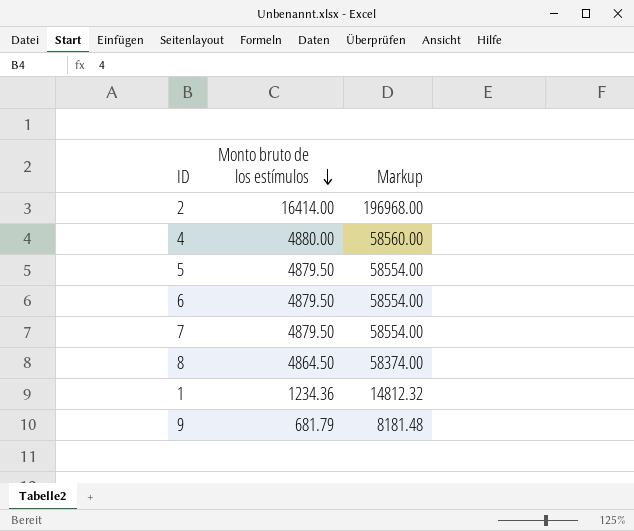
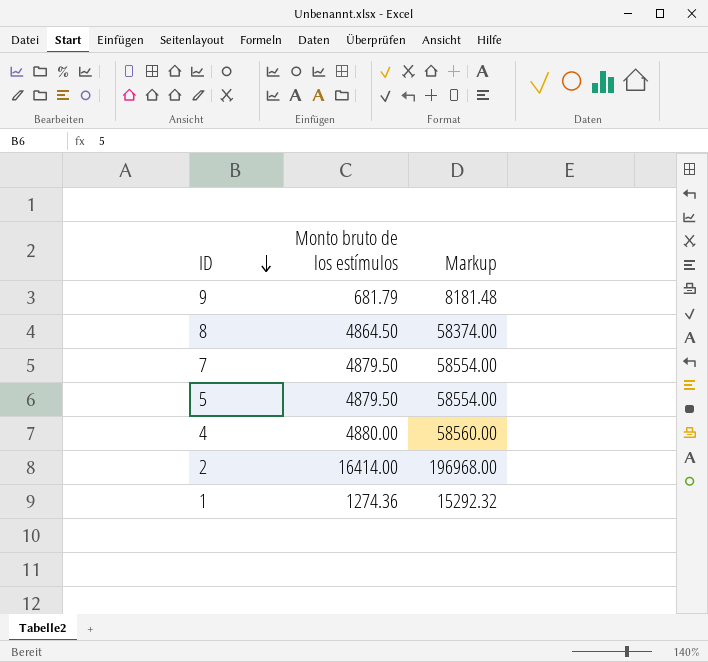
row order: Monto bruto de los estímulos descending -> ID descending
row 6: 4879.50 | 58554.00 -> none
1 | Monto bruto de los estímulos: 1234.36 -> 1274.36
1 | Markup: 14812.32 -> 15292.32

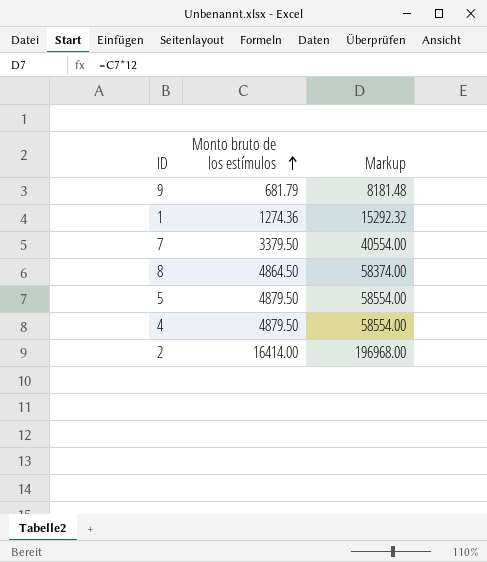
row order: ID descending -> Monto bruto de los estímulos ascending
7 | Monto bruto de los estímulos: 4879.50 -> 3379.50
7 | Markup: 58554.00 -> 40554.00
4 | Monto bruto de los estímulos: 4880.00 -> 4879.50
4 | Markup: 58560.00 -> 58554.00

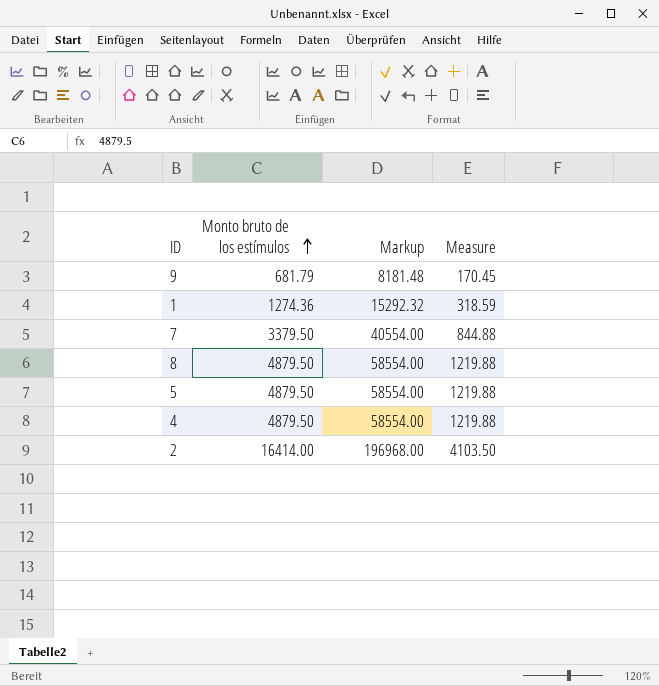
column Measure | formula: none -> [Monto bruto de los estímulos] * 0.25
8 | Monto bruto de los estímulos: 4864.50 -> 4879.50
8 | Markup: 58374.00 -> 58554.00

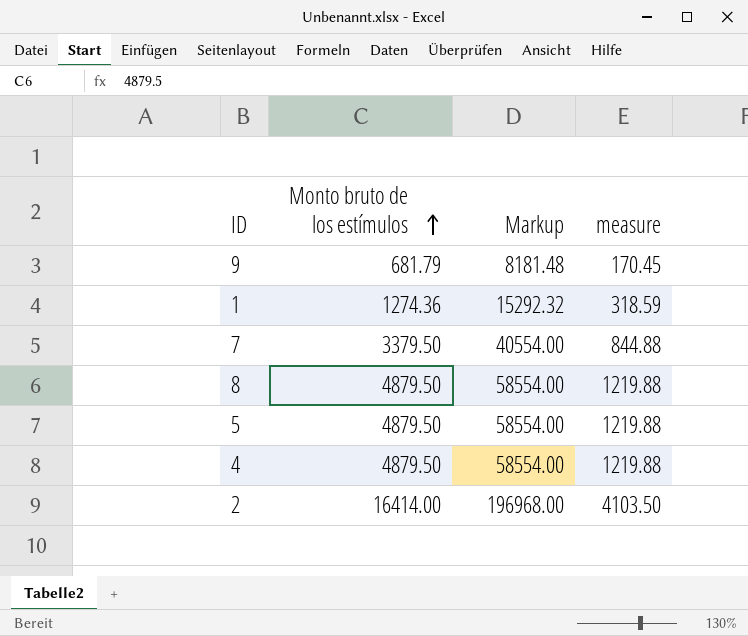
column name: Measure -> measure

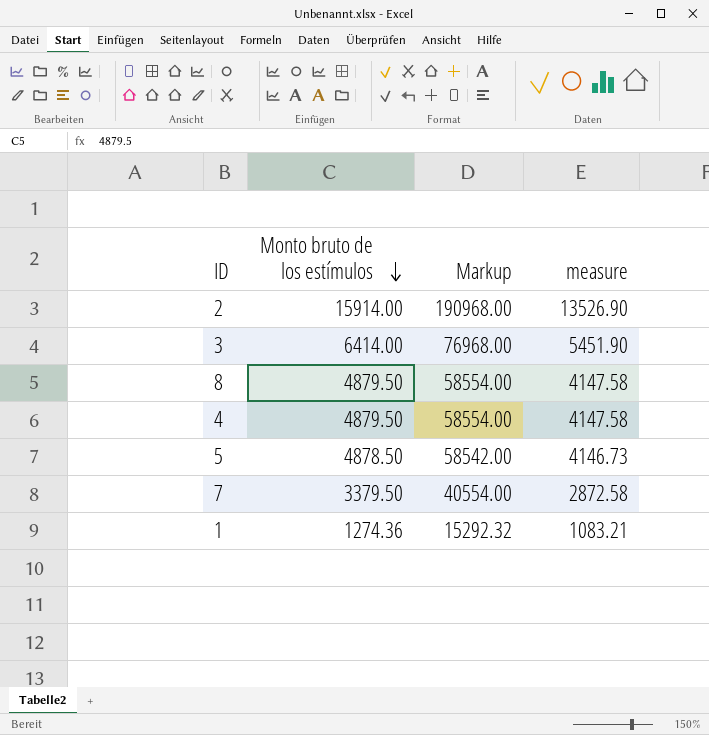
row order: Monto bruto de los estímulos ascending -> Monto bruto de los estímulos descending
column measure | formula: [Monto bruto de los estímulos] * 0.25 -> [Monto bruto de los estímulos] * 0.85
row 9: 681.79 | 8181.48 | 170.45 -> none
2 | Monto bruto de los estímulos: 16414.00 -> 15914.00
2 | Markup: 196968.00 -> 190968.00
row 3: none -> 6414.00 | 76968.00 | 5451.90
5 | Monto bruto de los estímulos: 4879.50 -> 4878.50
5 | Markup: 58554.00 -> 58542.00

